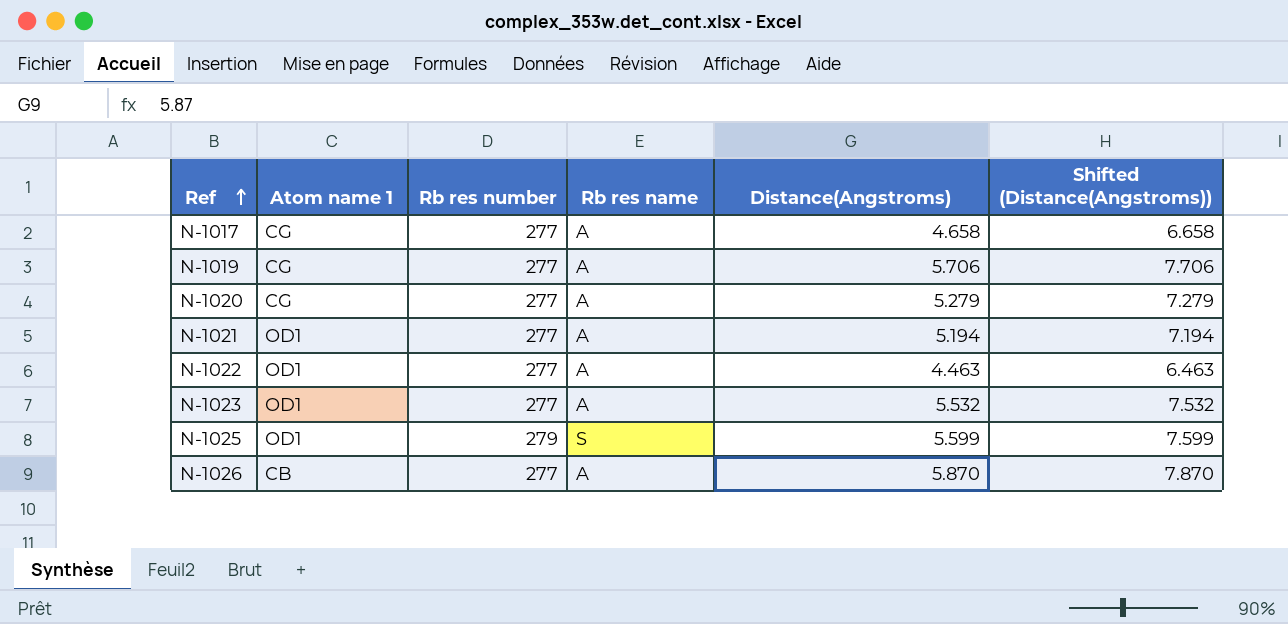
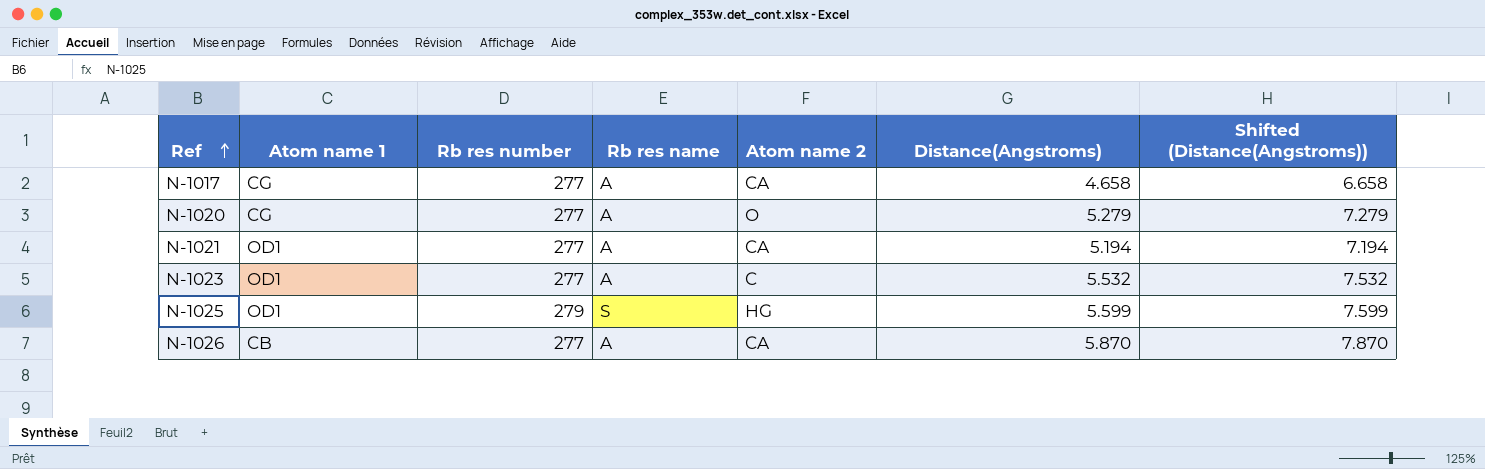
column Atom name 2 | position: none -> 5
row N-1019: CG | 277 | A | 5.706 | 7.706 -> none
row N-1022: OD1 | 277 | A | 4.463 | 6.463 -> none

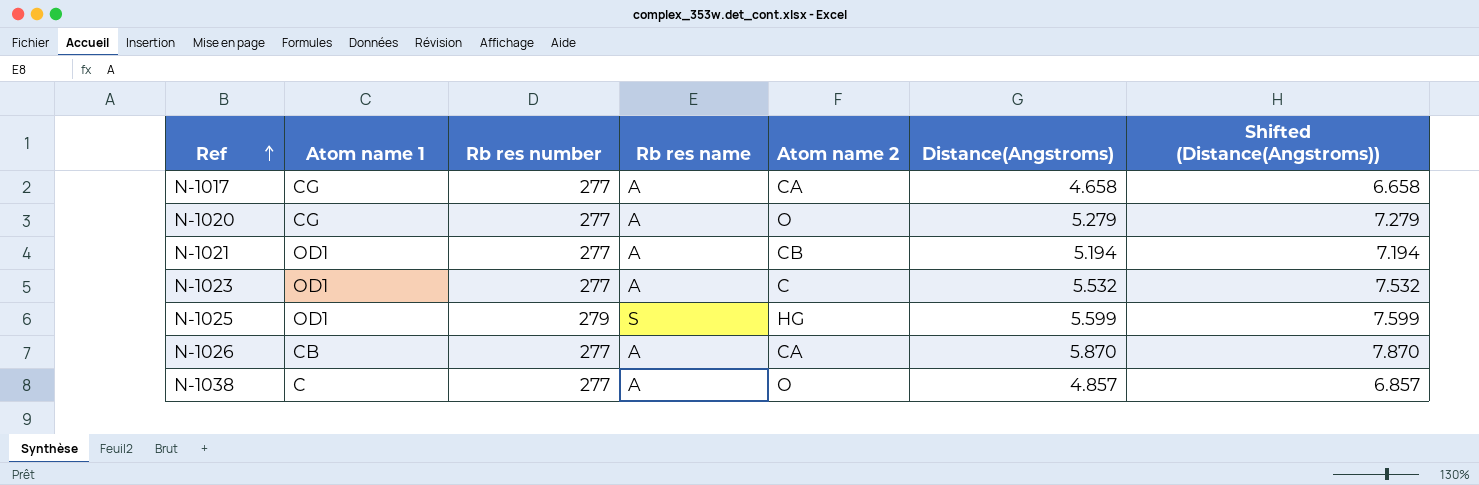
N-1021 | Atom name 2: CA -> CB
row N-1038: none -> C | 277 | A | O | 4.857 | 6.857

